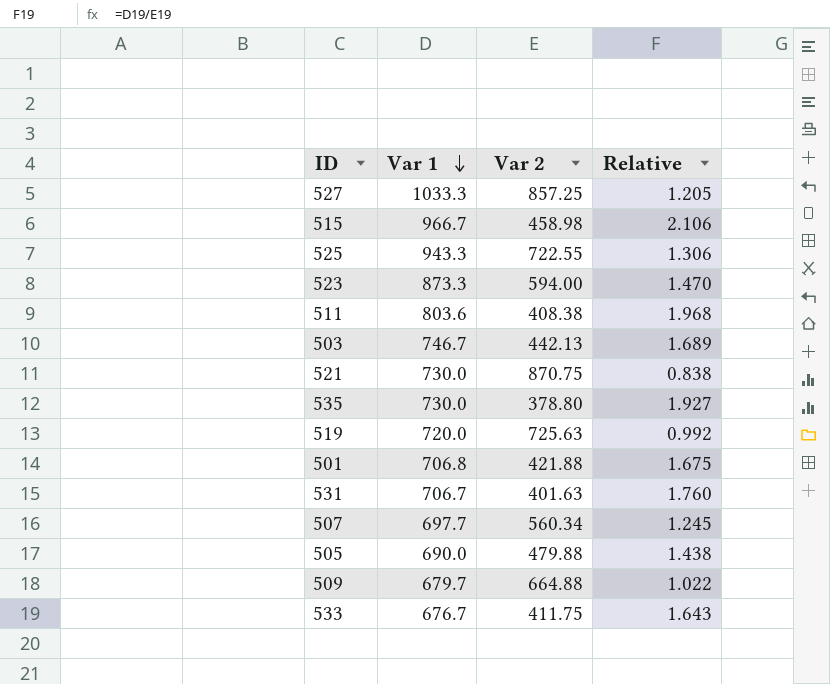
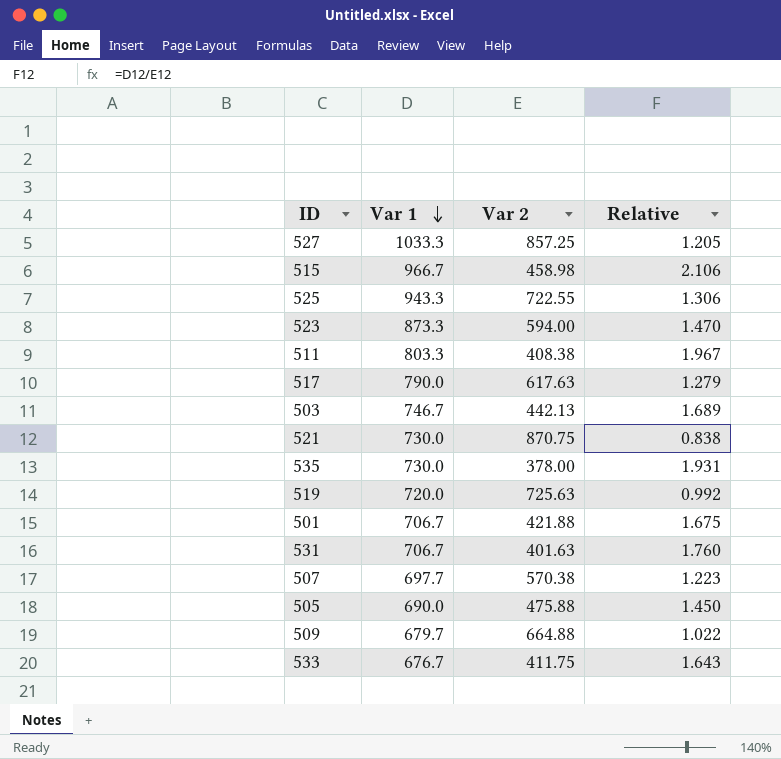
511 | Var 1: 803.6 -> 803.3
511 | Relative: 1.968 -> 1.967
row 517: none -> 790.0 | 617.63 | 1.279
535 | Var 2: 378.80 -> 378.00
535 | Relative: 1.927 -> 1.931
501 | Var 1: 706.8 -> 706.7
507 | Var 2: 560.34 -> 570.38
507 | Relative: 1.245 -> 1.223
505 | Var 2: 479.88 -> 475.88
505 | Relative: 1.438 -> 1.450

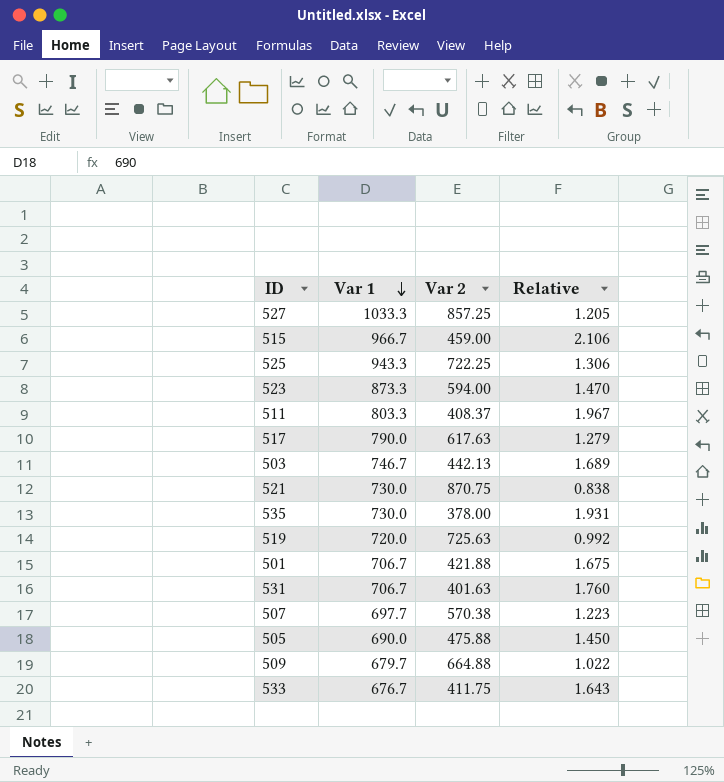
515 | Var 2: 458.98 -> 459.00
525 | Var 2: 722.55 -> 722.25
511 | Var 2: 408.38 -> 408.37

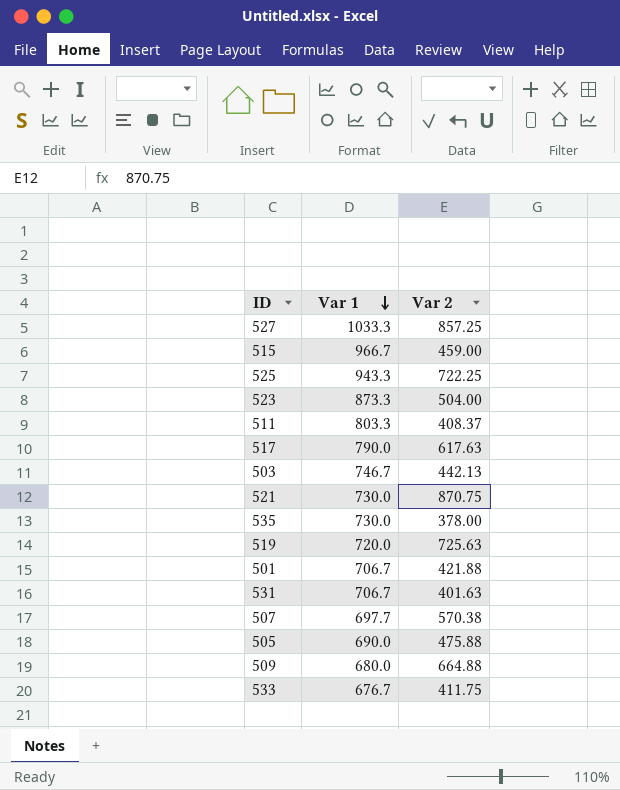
column Relative | formula: [Var 1] / [Var 2] -> none
523 | Var 2: 594.00 -> 504.00
509 | Var 1: 679.7 -> 680.0

